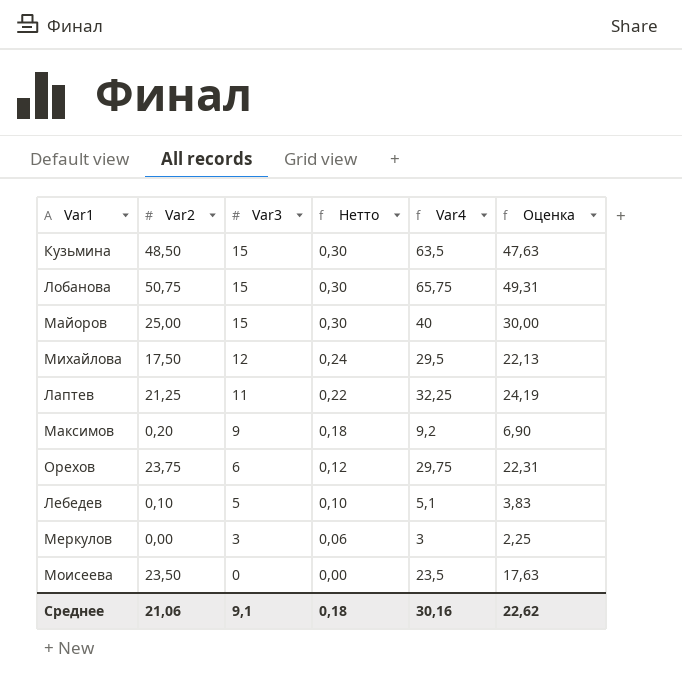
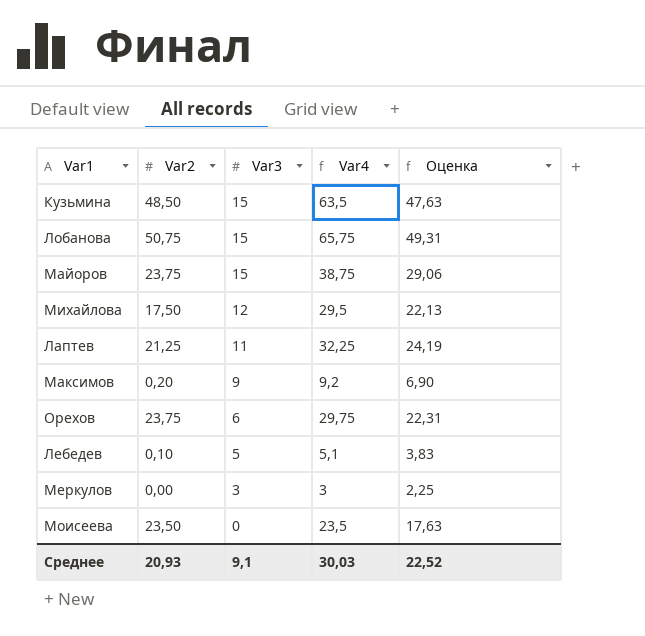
column Нетто | formula: [Var3] * 0,02 -> none
Майоров | Var2: 25,00 -> 23,75
Майоров | Var4: 40 -> 38,75
Майоров | Оценка: 30,00 -> 29,06
Среднее | Var2: 21,06 -> 20,93
Среднее | Var4: 30,16 -> 30,03
Среднее | Оценка: 22,62 -> 22,52

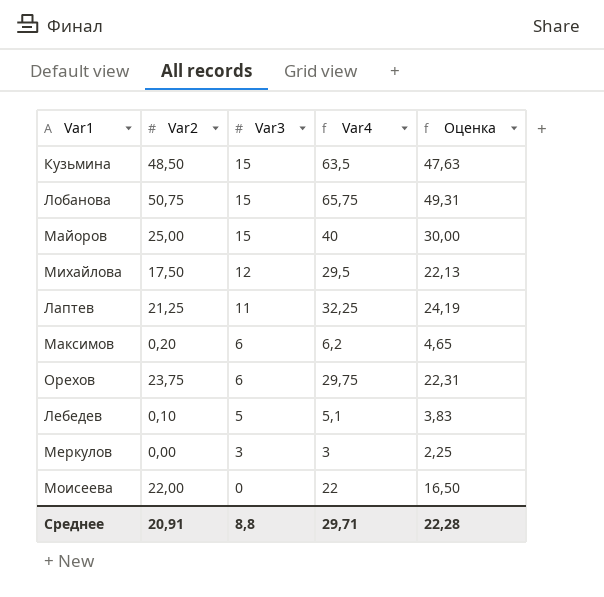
Майоров | Var2: 23,75 -> 25,00
Майоров | Var4: 38,75 -> 40
Майоров | Оценка: 29,06 -> 30,00
Максимов | Var3: 9 -> 6
Максимов | Var4: 9,2 -> 6,2
Максимов | Оценка: 6,90 -> 4,65
Моисеева | Var2: 23,50 -> 22,00
Моисеева | Var4: 23,5 -> 22
Моисеева | Оценка: 17,63 -> 16,50
Среднее | Var2: 20,93 -> 20,91
Среднее | Var3: 9,1 -> 8,8
Среднее | Var4: 30,03 -> 29,71
Среднее | Оценка: 22,52 -> 22,28

